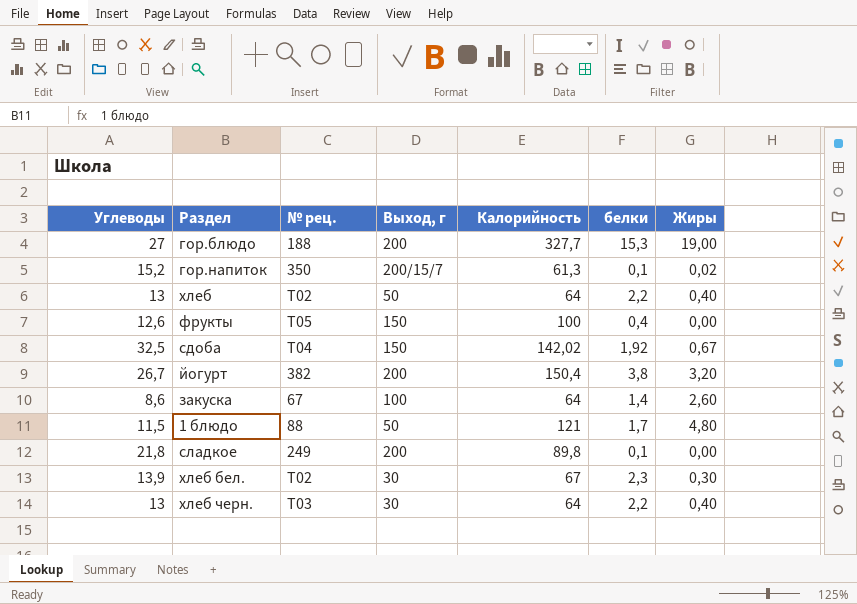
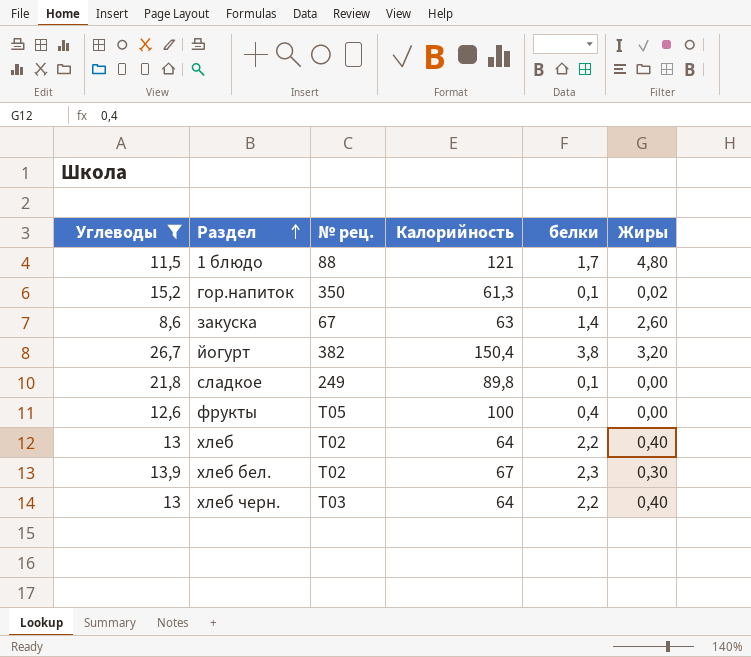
filter: none -> Углеводы <= 26,7
row order: none -> Раздел ascending
column Выход, г | position: 4 -> none
закуска | Калорийность: 64 -> 63

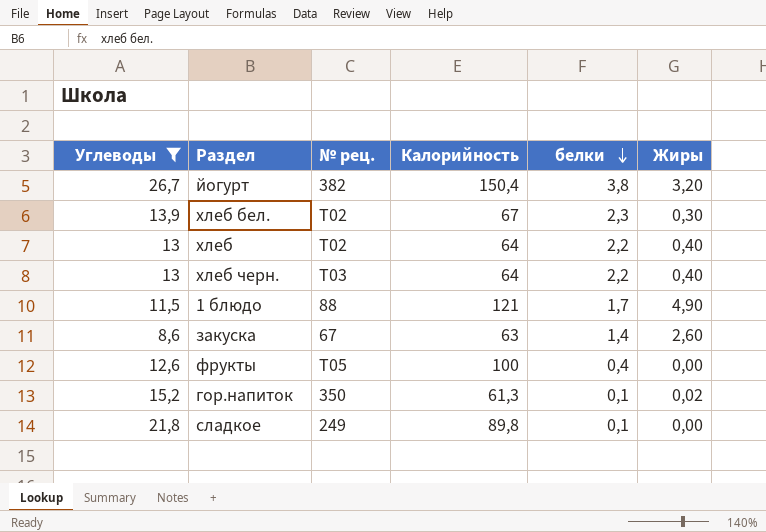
row order: Раздел ascending -> белки descending
1 блюдо | Жиры: 4,80 -> 4,90

